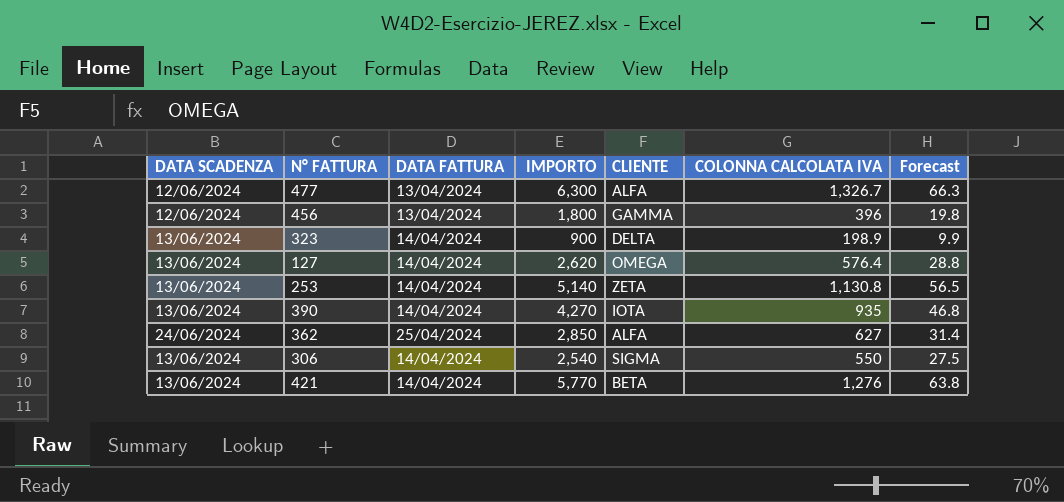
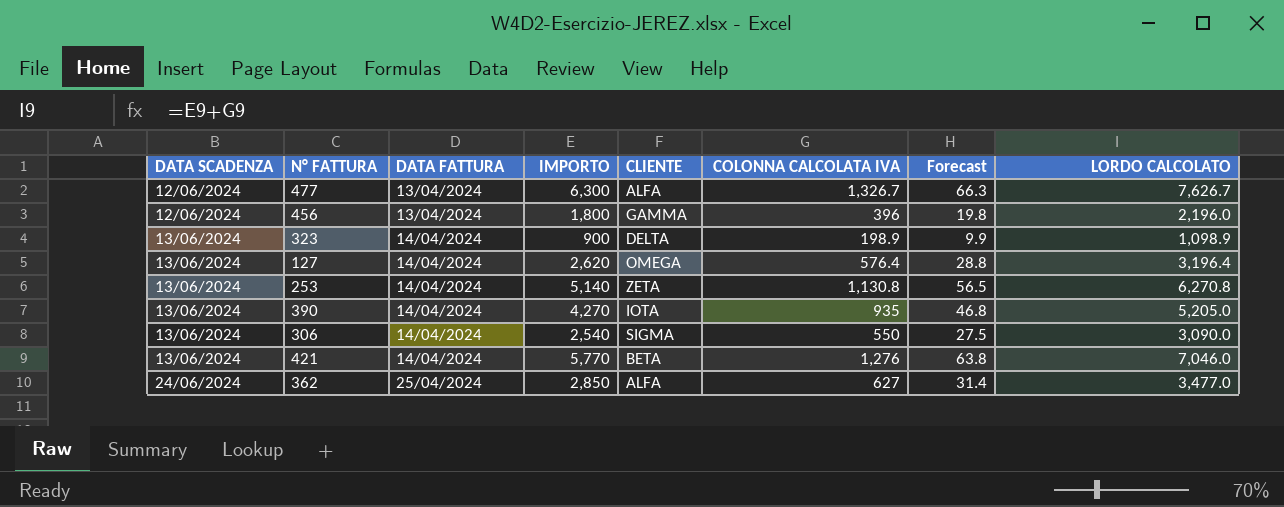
row order: none -> DATA SCADENZA ascending
column LORDO CALCOLATO | formula: none -> [IMPORTO] + [COLONNA CALCOLATA IVA]

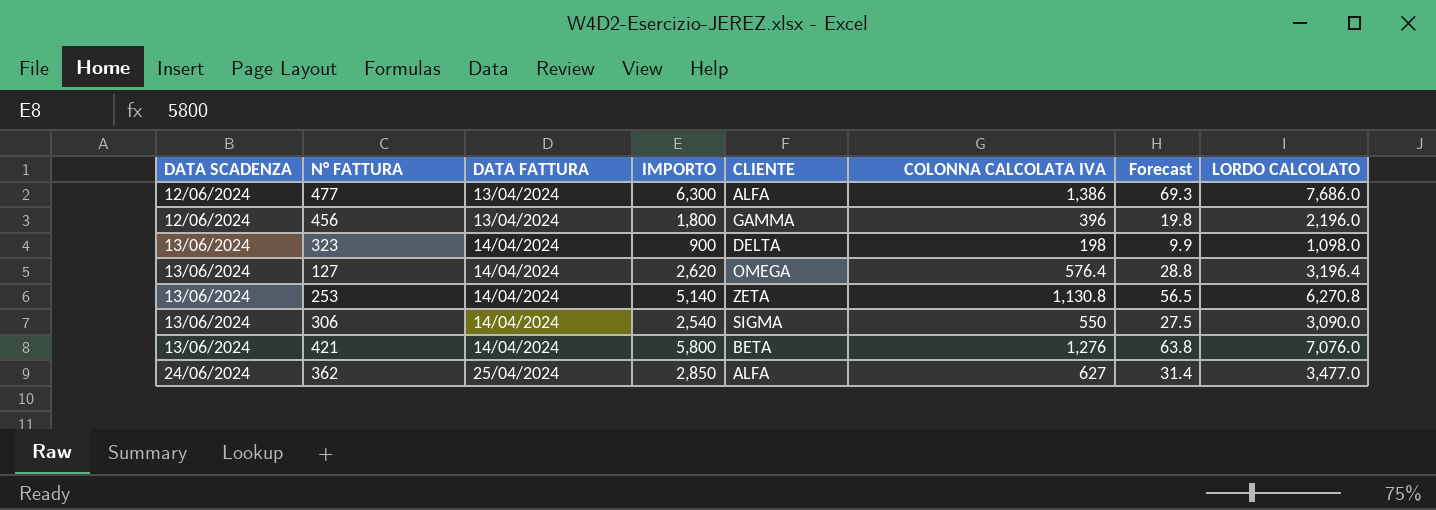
row 390: 13/06/2024 | 14/04/2024 | 4,270 | IOTA | 935 | 46.8 | 5,205.0 -> none
477 | COLONNA CALCOLATA IVA: 1,326.7 -> 1,386
477 | Forecast: 66.3 -> 69.3
477 | LORDO CALCOLATO: 7,626.7 -> 7,686.0
323 | COLONNA CALCOLATA IVA: 198.9 -> 198
323 | LORDO CALCOLATO: 1,098.9 -> 1,098.0
421 | IMPORTO: 5,770 -> 5,800
421 | LORDO CALCOLATO: 7,046.0 -> 7,076.0

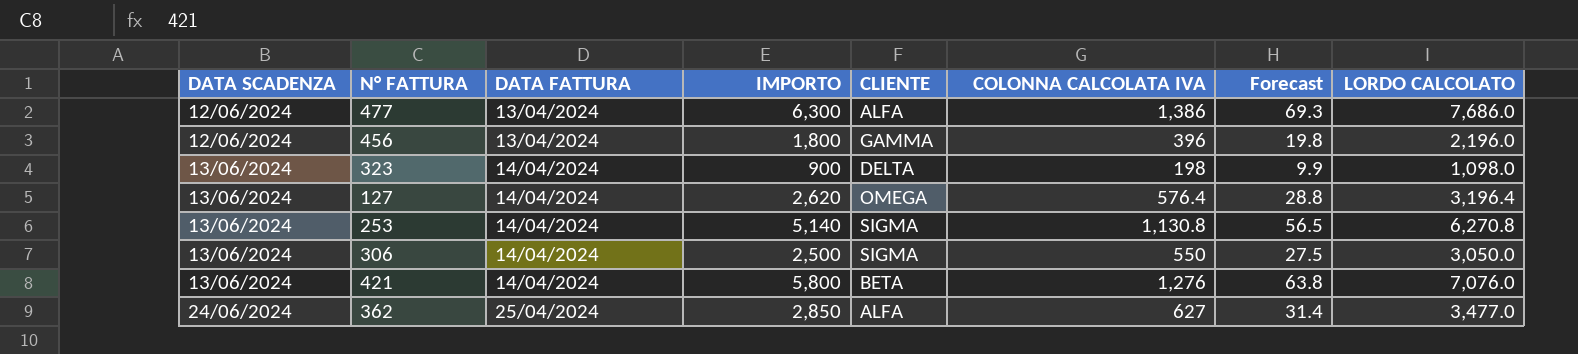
253 | CLIENTE: ZETA -> SIGMA
306 | IMPORTO: 2,540 -> 2,500
306 | LORDO CALCOLATO: 3,090.0 -> 3,050.0

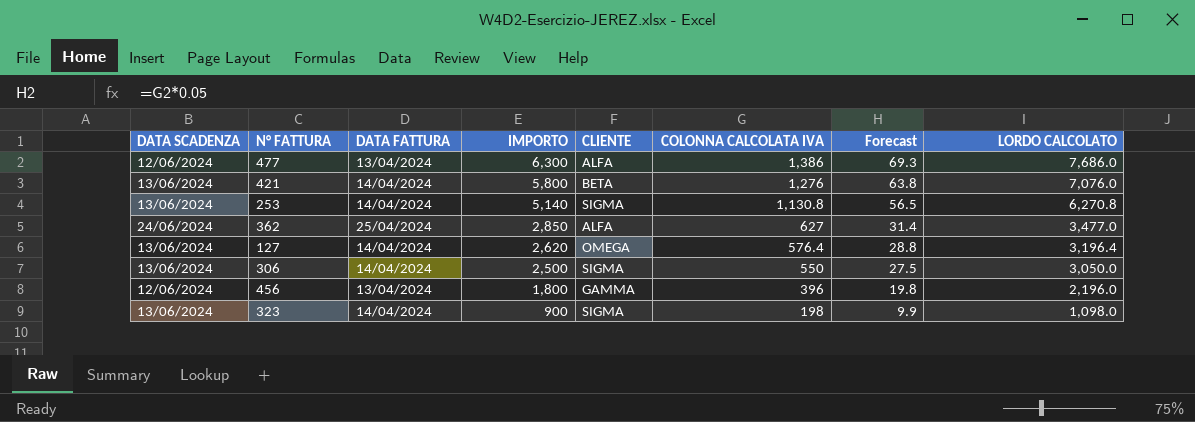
row order: DATA SCADENZA ascending -> IMPORTO descending
323 | CLIENTE: DELTA -> SIGMA

